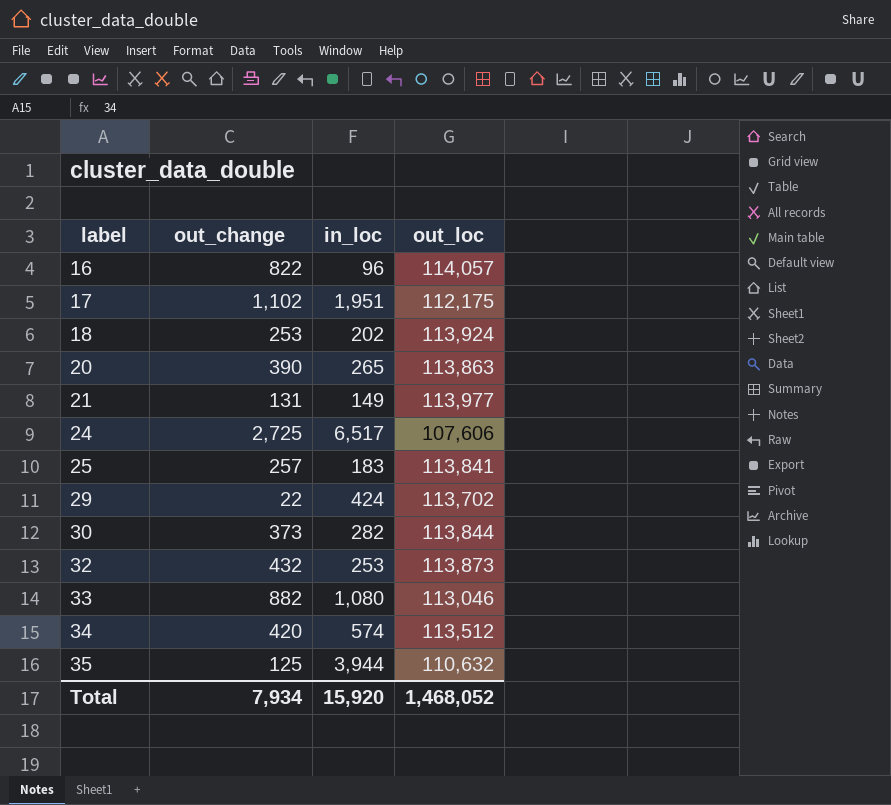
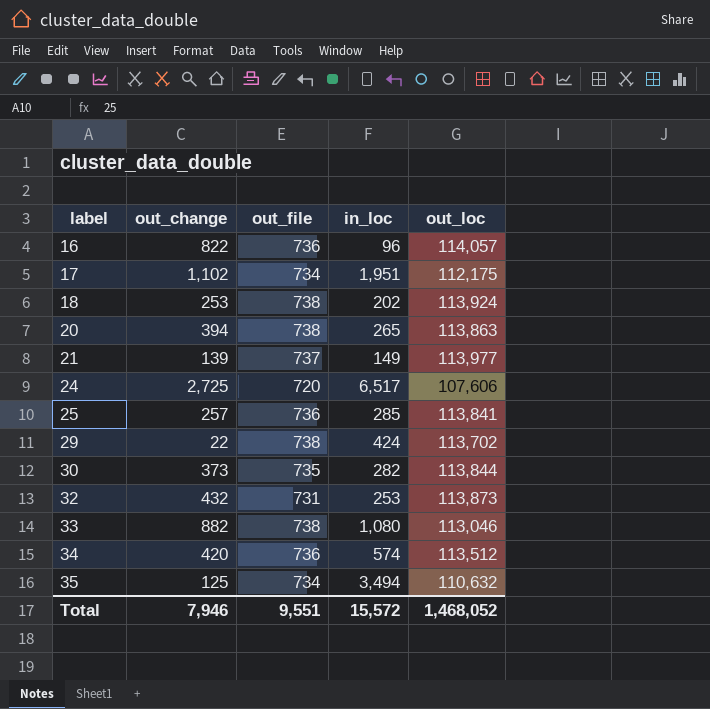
column out_file | position: none -> 3
20 | out_change: 390 -> 394
21 | out_change: 131 -> 139
25 | in_loc: 183 -> 285
35 | in_loc: 3,944 -> 3,494
Total | out_change: 7,934 -> 7,946
Total | in_loc: 15,920 -> 15,572

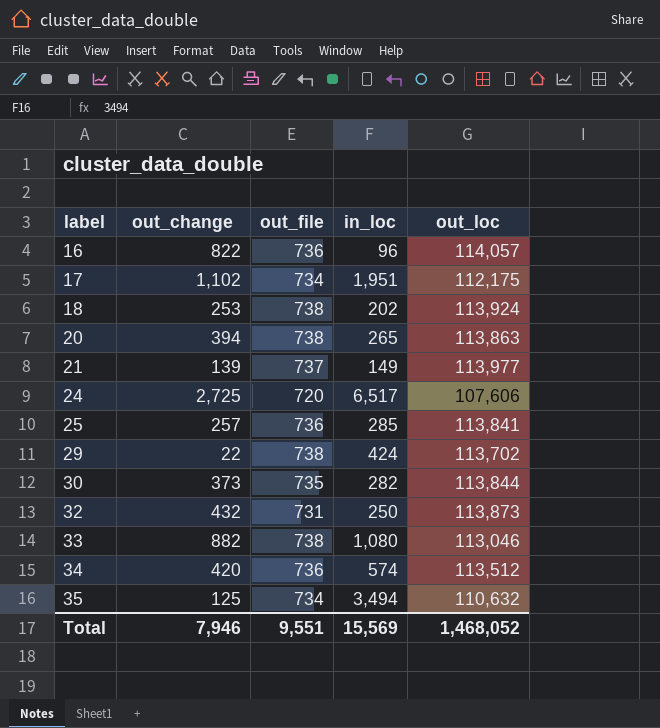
32 | in_loc: 253 -> 250
Total | in_loc: 15,572 -> 15,569

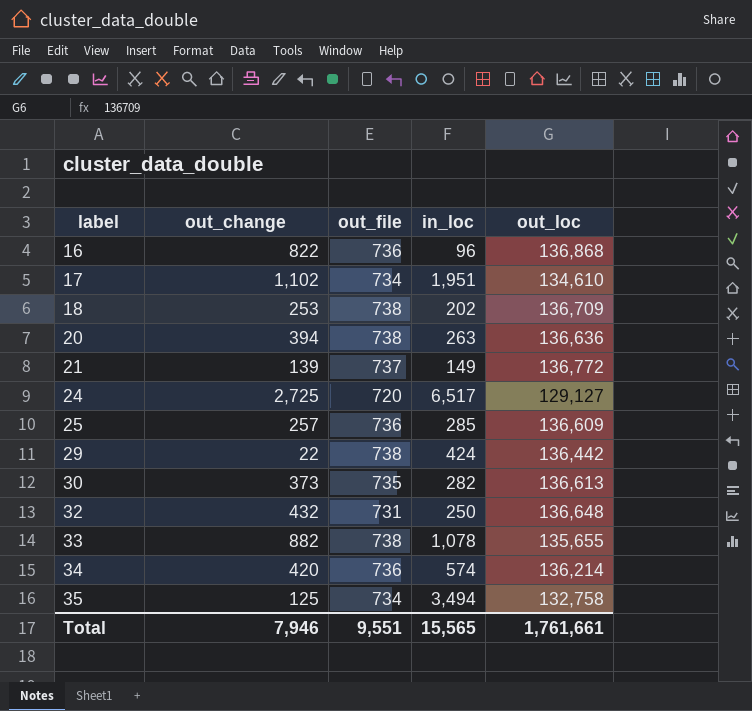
16 | out_loc: 114,057 -> 136,868
17 | out_loc: 112,175 -> 134,610
18 | out_loc: 113,924 -> 136,709
20 | in_loc: 265 -> 263
20 | out_loc: 113,863 -> 136,636
21 | out_loc: 113,977 -> 136,772
24 | out_loc: 107,606 -> 129,127
25 | out_loc: 113,841 -> 136,609
29 | out_loc: 113,702 -> 136,442
30 | out_loc: 113,844 -> 136,613
32 | out_loc: 113,873 -> 136,648
33 | in_loc: 1,080 -> 1,078
33 | out_loc: 113,046 -> 135,655
34 | out_loc: 113,512 -> 136,214
35 | out_loc: 110,632 -> 132,758
Total | in_loc: 15,569 -> 15,565
Total | out_loc: 1,468,052 -> 1,761,661

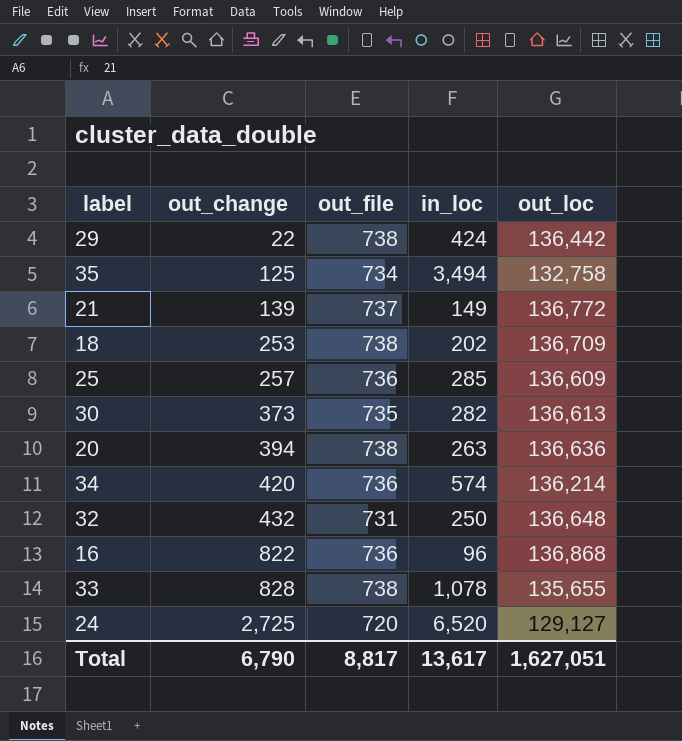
row order: label ascending -> out_change ascending
row 17: 1,102 | 734 | 1,951 | 134,610 -> none
33 | out_change: 882 -> 828
24 | in_loc: 6,517 -> 6,520
Total | out_change: 7,946 -> 6,790
Total | out_file: 9,551 -> 8,817
Total | in_loc: 15,565 -> 13,617
Total | out_loc: 1,761,661 -> 1,627,051

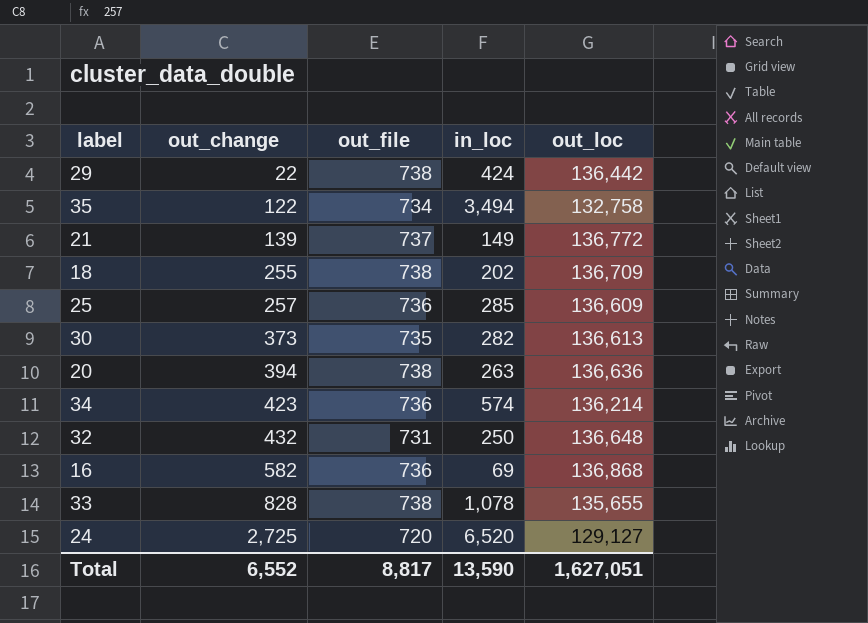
35 | out_change: 125 -> 122
18 | out_change: 253 -> 255
34 | out_change: 420 -> 423
16 | out_change: 822 -> 582
16 | in_loc: 96 -> 69
Total | out_change: 6,790 -> 6,552
Total | in_loc: 13,617 -> 13,590

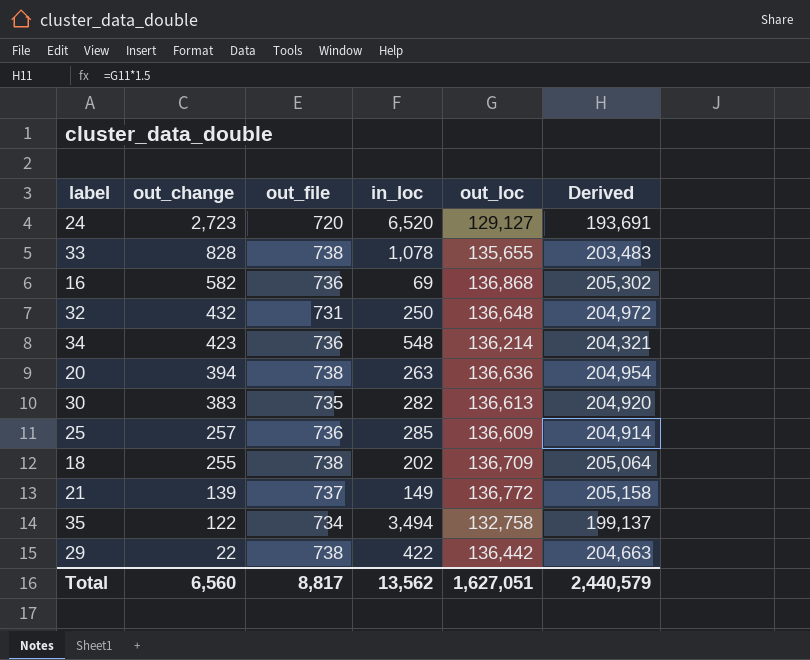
row order: out_change ascending -> out_change descending
column Derived | formula: none -> [out_loc] * 1.5
24 | out_change: 2,725 -> 2,723
34 | in_loc: 574 -> 548
30 | out_change: 373 -> 383
29 | in_loc: 424 -> 422
Total | out_change: 6,552 -> 6,560
Total | in_loc: 13,590 -> 13,562

